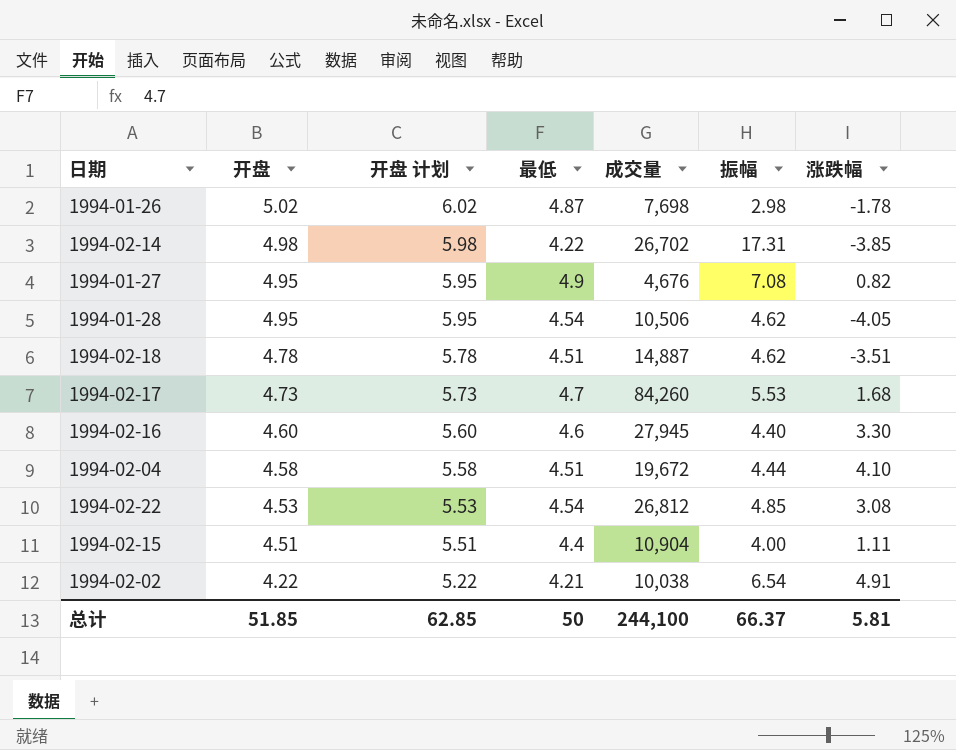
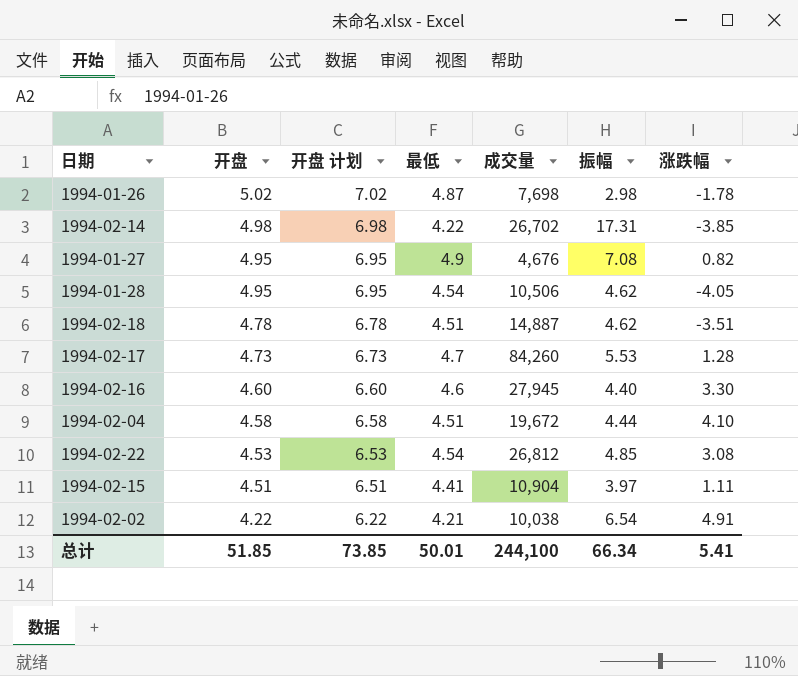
column 开盘 计划 | formula: [开盘] + 1 -> [开盘] + 2
1994-02-17 | 涨跌幅: 1.68 -> 1.28
1994-02-15 | 最低: 4.4 -> 4.41
1994-02-15 | 振幅: 4.00 -> 3.97
总计 | 开盘 计划: 62.85 -> 73.85
总计 | 最低: 50 -> 50.01
总计 | 振幅: 66.37 -> 66.34
总计 | 涨跌幅: 5.81 -> 5.41

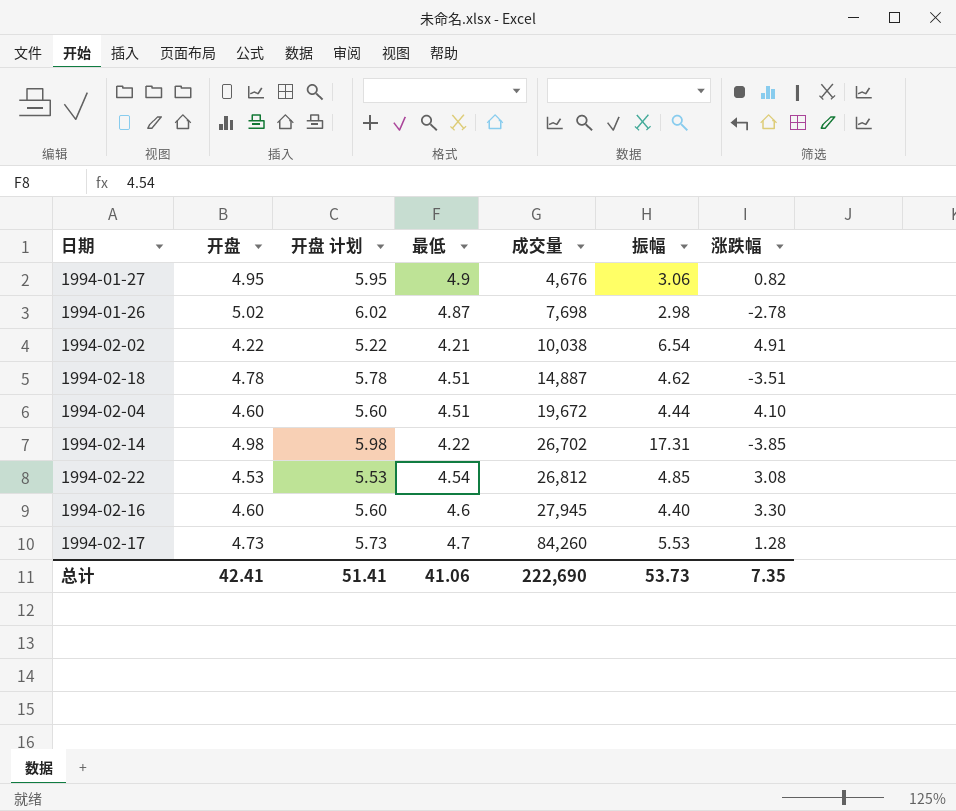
row order: 开盘 descending -> 成交量 ascending
column 开盘 计划 | formula: [开盘] + 2 -> [开盘] + 1
row 1994-01-28: 4.95 | 6.95 | 4.54 | 10,506 | 4.62 | -4.05 -> none
row 1994-02-15: 4.51 | 6.51 | 4.41 | 10,904 | 3.97 | 1.11 -> none
1994-01-27 | 振幅: 7.08 -> 3.06
1994-01-26 | 涨跌幅: -1.78 -> -2.78
1994-02-04 | 开盘: 4.58 -> 4.60
总计 | 开盘: 51.85 -> 42.41
总计 | 开盘 计划: 73.85 -> 51.41
总计 | 最低: 50.01 -> 41.06
总计 | 成交量: 244,100 -> 222,690
总计 | 振幅: 66.34 -> 53.73
总计 | 涨跌幅: 5.41 -> 7.35

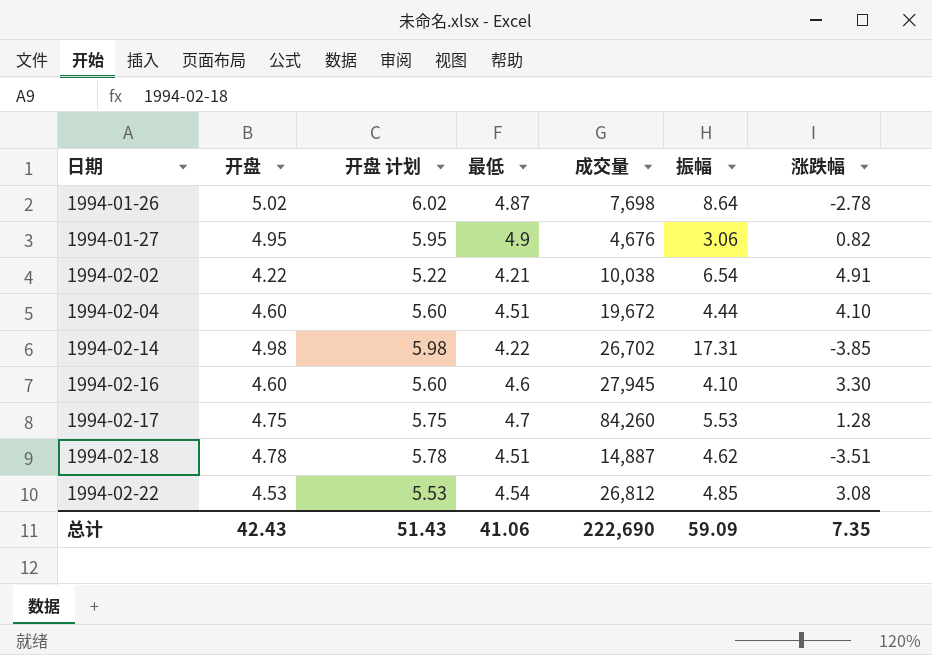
row order: 成交量 ascending -> 日期 ascending
1994-01-26 | 振幅: 2.98 -> 8.64
1994-02-16 | 振幅: 4.40 -> 4.10
1994-02-17 | 开盘: 4.73 -> 4.75
1994-02-17 | 开盘 计划: 5.73 -> 5.75
总计 | 开盘: 42.41 -> 42.43
总计 | 开盘 计划: 51.41 -> 51.43
总计 | 振幅: 53.73 -> 59.09

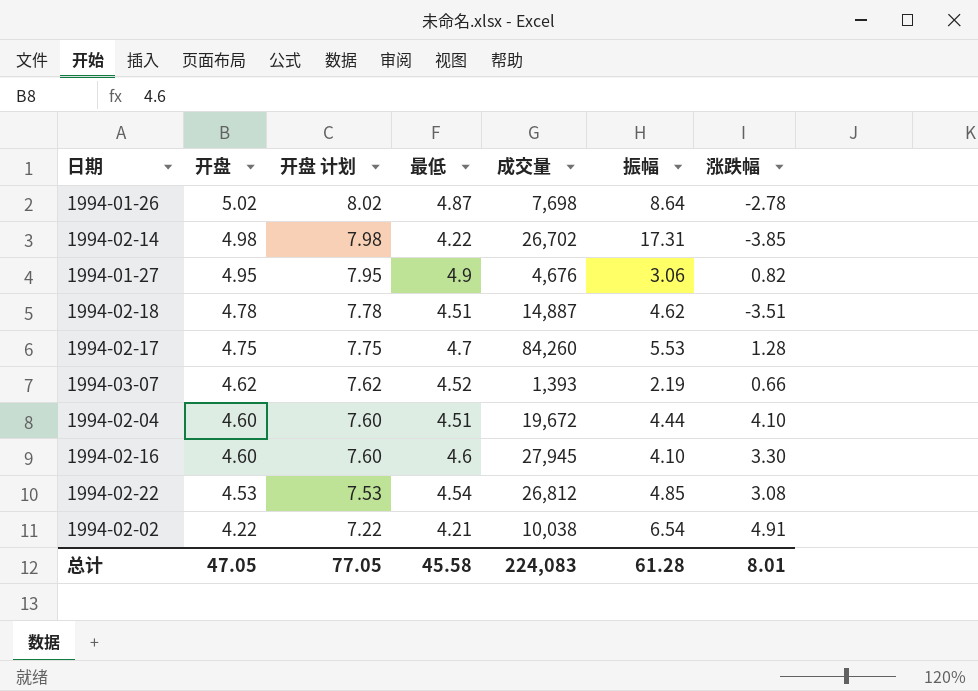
row order: 日期 ascending -> 开盘 descending
column 开盘 计划 | formula: [开盘] + 1 -> [开盘] + 3
row 1994-03-07: none -> 4.62 | 7.62 | 4.52 | 1,393 | 2.19 | 0.66
总计 | 开盘: 42.43 -> 47.05
总计 | 开盘 计划: 51.43 -> 77.05
总计 | 最低: 41.06 -> 45.58
总计 | 成交量: 222,690 -> 224,083
总计 | 振幅: 59.09 -> 61.28
总计 | 涨跌幅: 7.35 -> 8.01

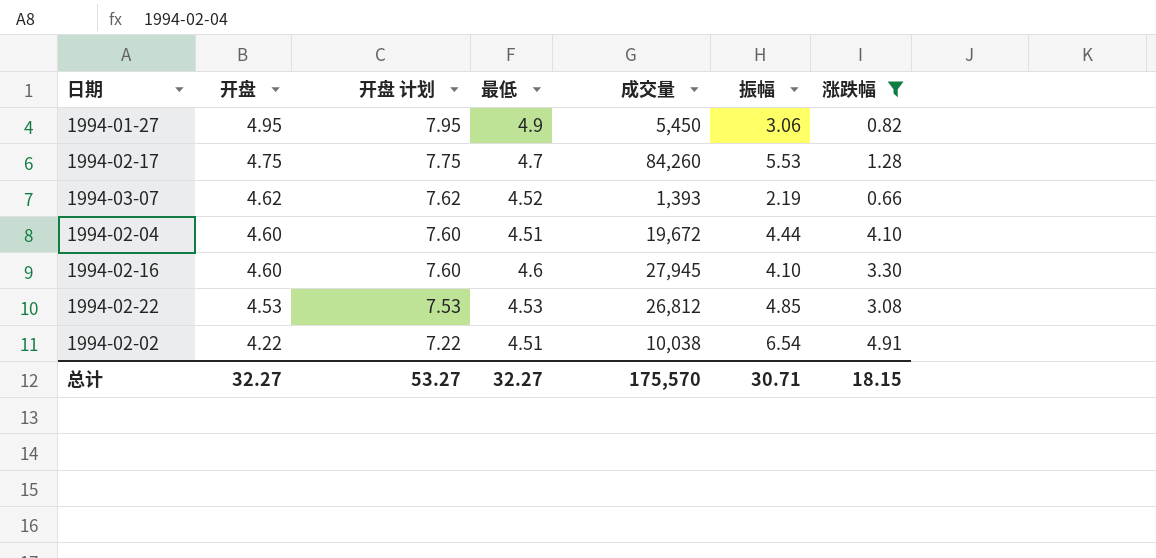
filter: none -> 涨跌幅 >= 0.66
1994-01-27 | 成交量: 4,676 -> 5,450
1994-02-22 | 最低: 4.54 -> 4.53
1994-02-02 | 最低: 4.21 -> 4.51
总计 | 开盘: 47.05 -> 32.27
总计 | 开盘 计划: 77.05 -> 53.27
总计 | 最低: 45.58 -> 32.27
总计 | 成交量: 224,083 -> 175,570
总计 | 振幅: 61.28 -> 30.71
总计 | 涨跌幅: 8.01 -> 18.15

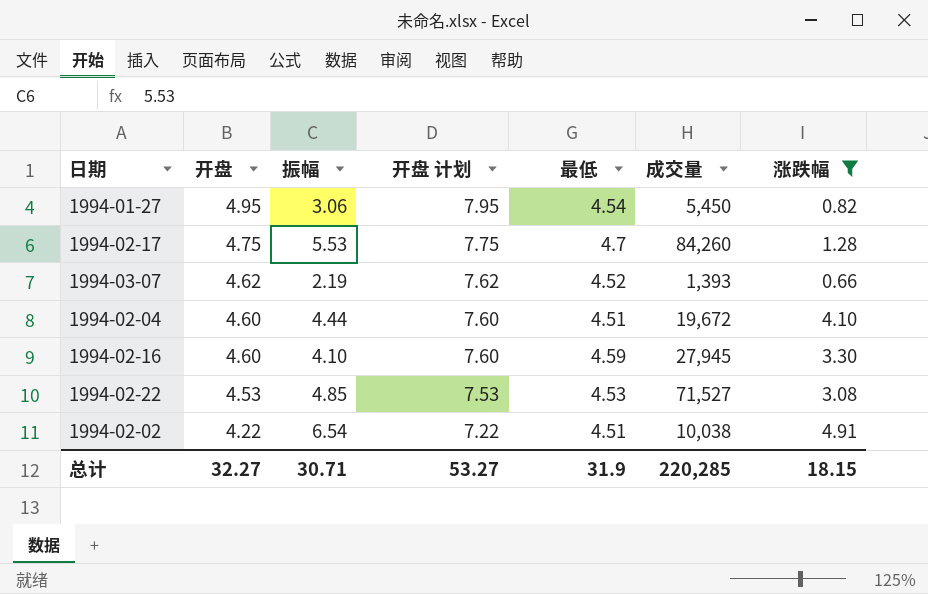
column 振幅 | position: 6 -> 3
1994-01-27 | 最低: 4.9 -> 4.54
1994-02-16 | 最低: 4.6 -> 4.59
1994-02-22 | 成交量: 26,812 -> 71,527
总计 | 最低: 32.27 -> 31.9
总计 | 成交量: 175,570 -> 220,285

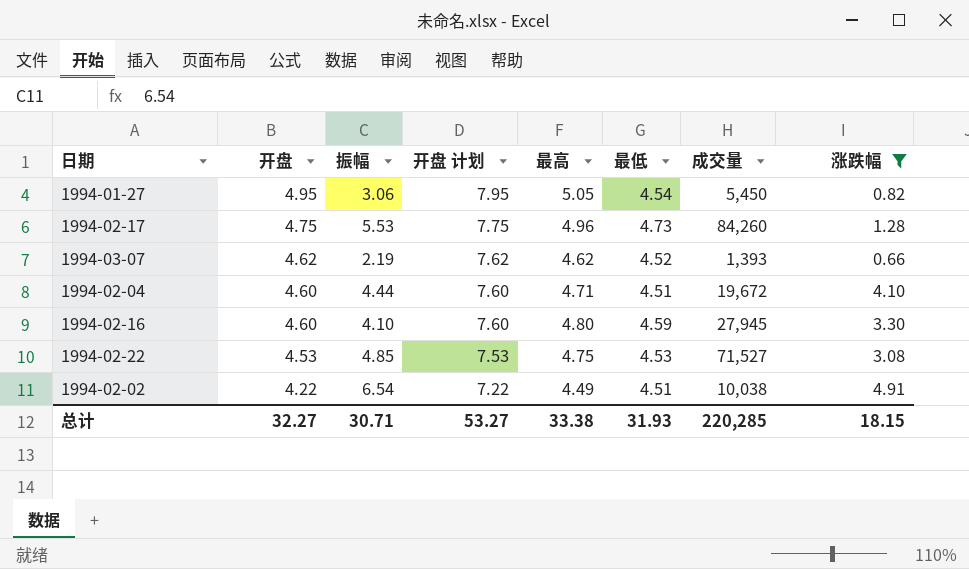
column 最高 | position: none -> 5
1994-02-17 | 最低: 4.7 -> 4.73
总计 | 最低: 31.9 -> 31.93

